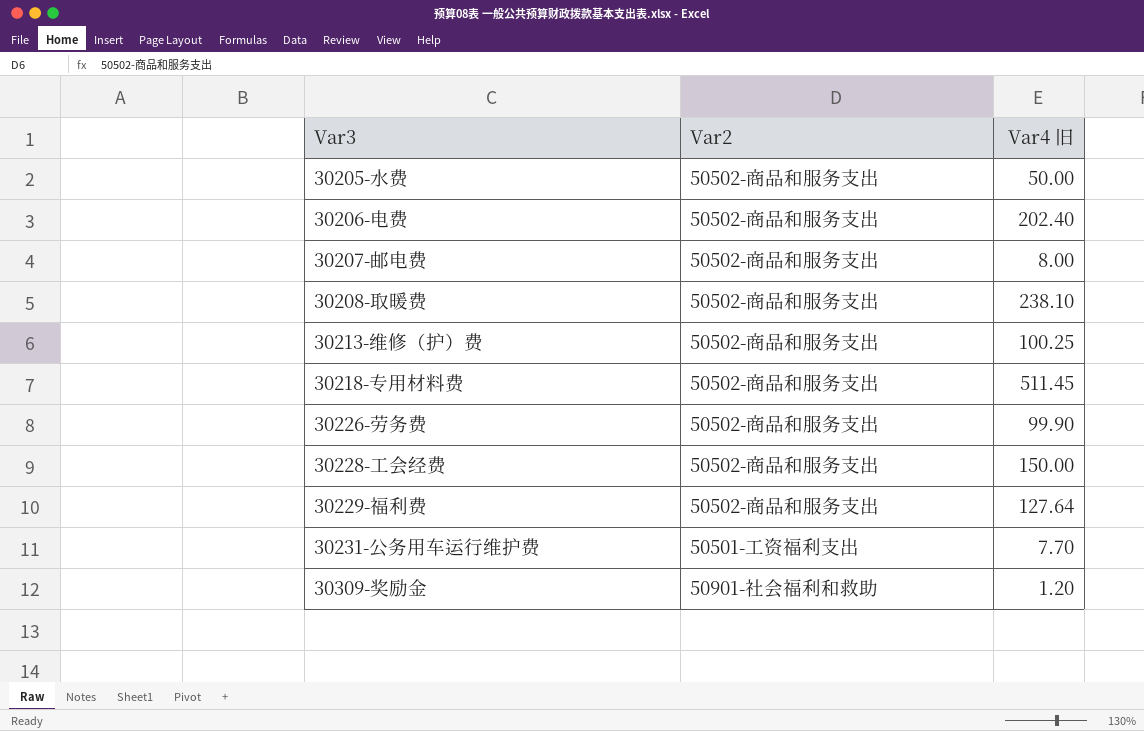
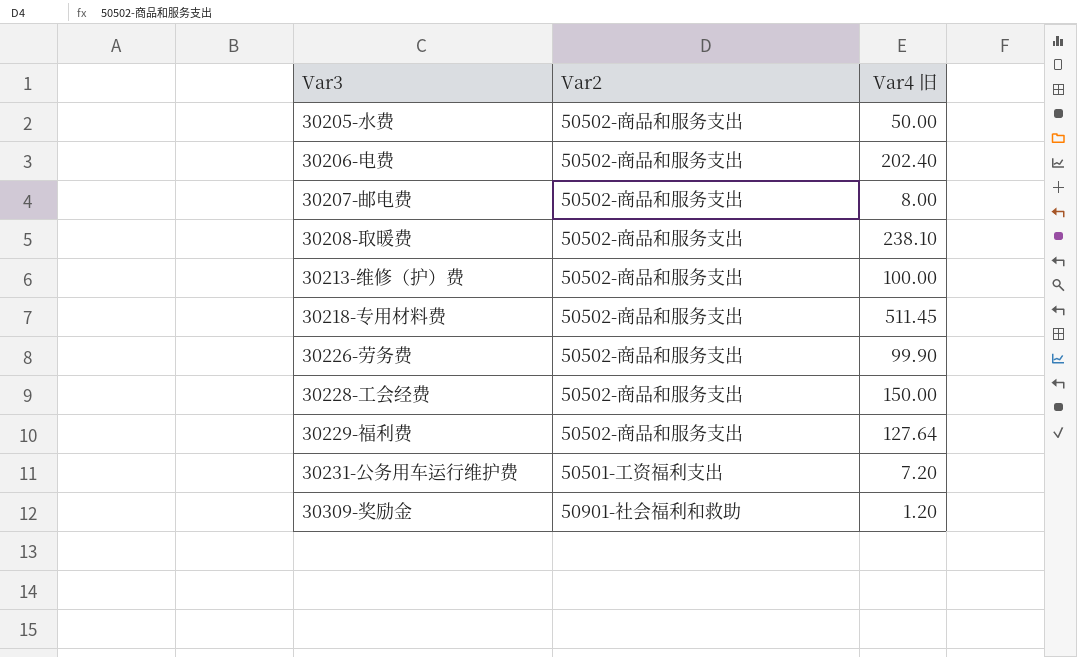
30213-维修（护）费 | Var4 旧: 100.25 -> 100.00
30231-公务用车运行维护费 | Var4 旧: 7.70 -> 7.20

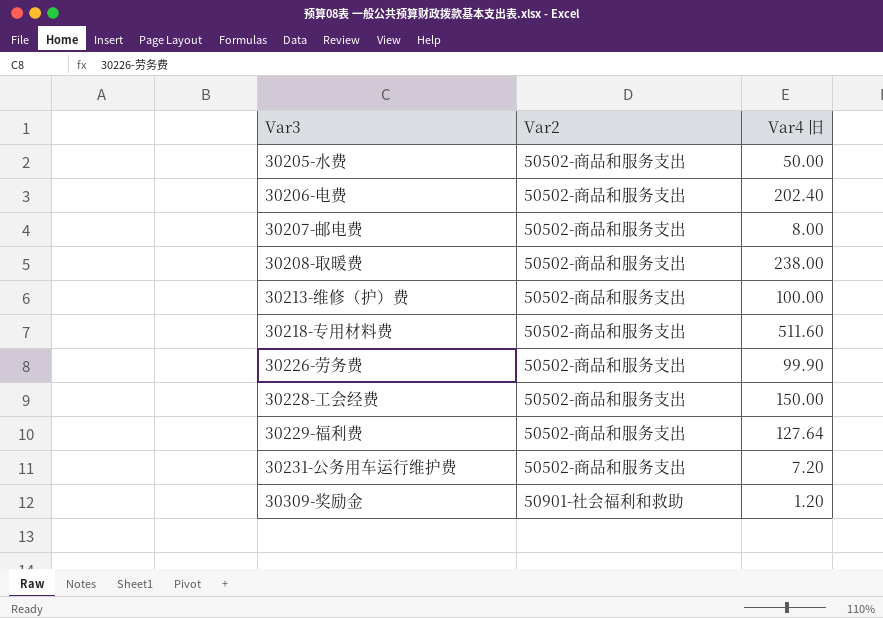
30208-取暖费 | Var4 旧: 238.10 -> 238.00
30218-专用材料费 | Var4 旧: 511.45 -> 511.60
30231-公务用车运行维护费 | Var2: 50501-工资福利支出 -> 50502-商品和服务支出

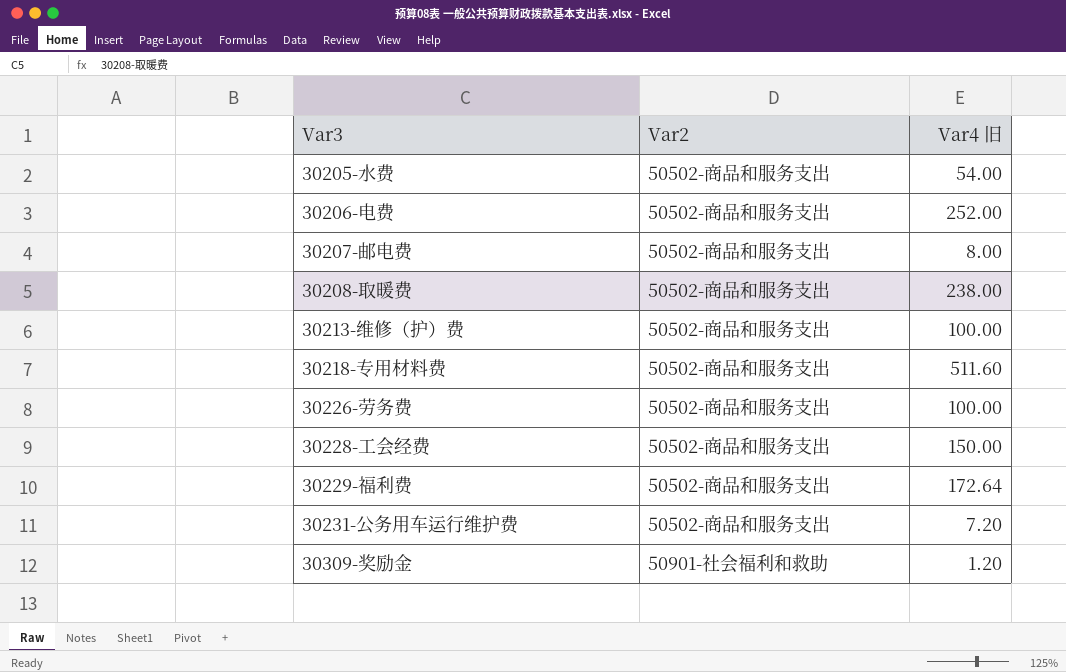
30205-水费 | Var4 旧: 50.00 -> 54.00
30206-电费 | Var4 旧: 202.40 -> 252.00
30226-劳务费 | Var4 旧: 99.90 -> 100.00
30229-福利费 | Var4 旧: 127.64 -> 172.64

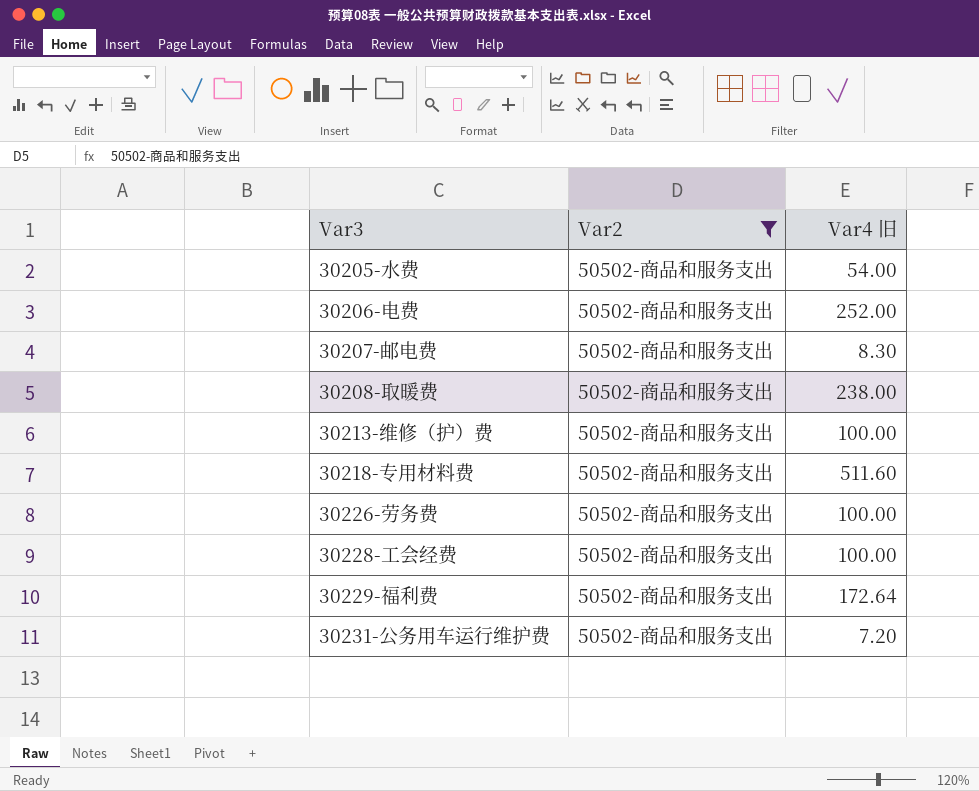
filter: none -> Var2 = 50502-商品和服务支出
30207-邮电费 | Var4 旧: 8.00 -> 8.30
30228-工会经费 | Var4 旧: 150.00 -> 100.00

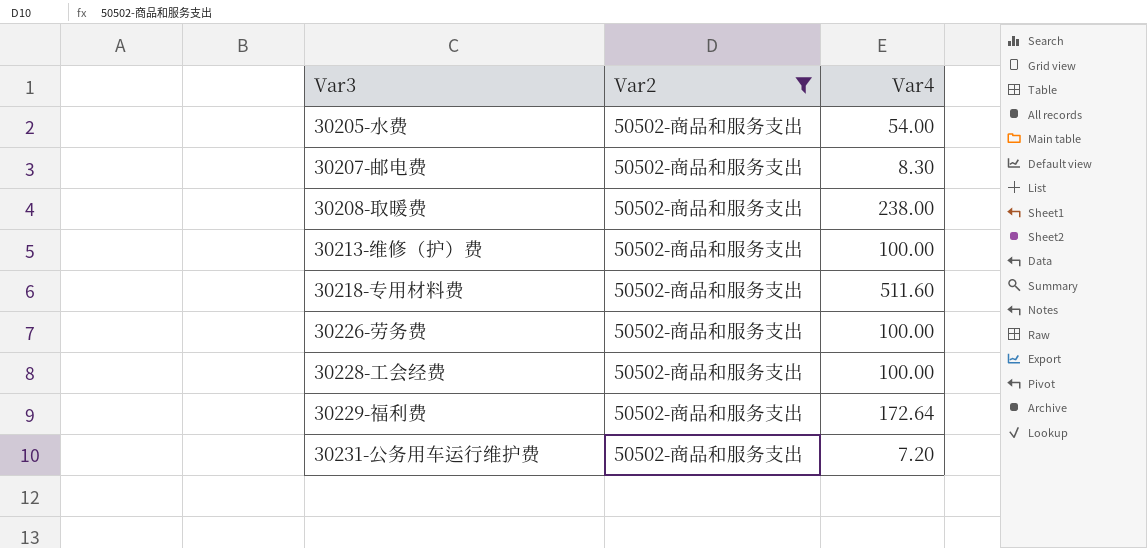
column name: Var4 旧 -> Var4
row 30206-电费: 50502-商品和服务支出 | 252.00 -> none

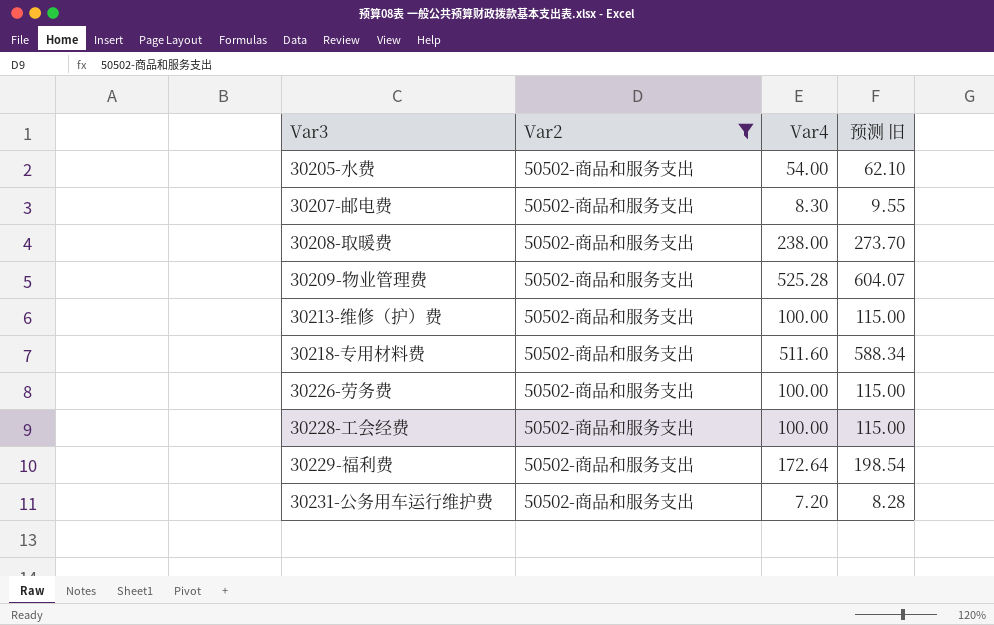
column 预测 旧 | formula: none -> [Var4] * 1.15
row 30209-物业管理费: none -> 50502-商品和服务支出 | 525.28 | 604.07

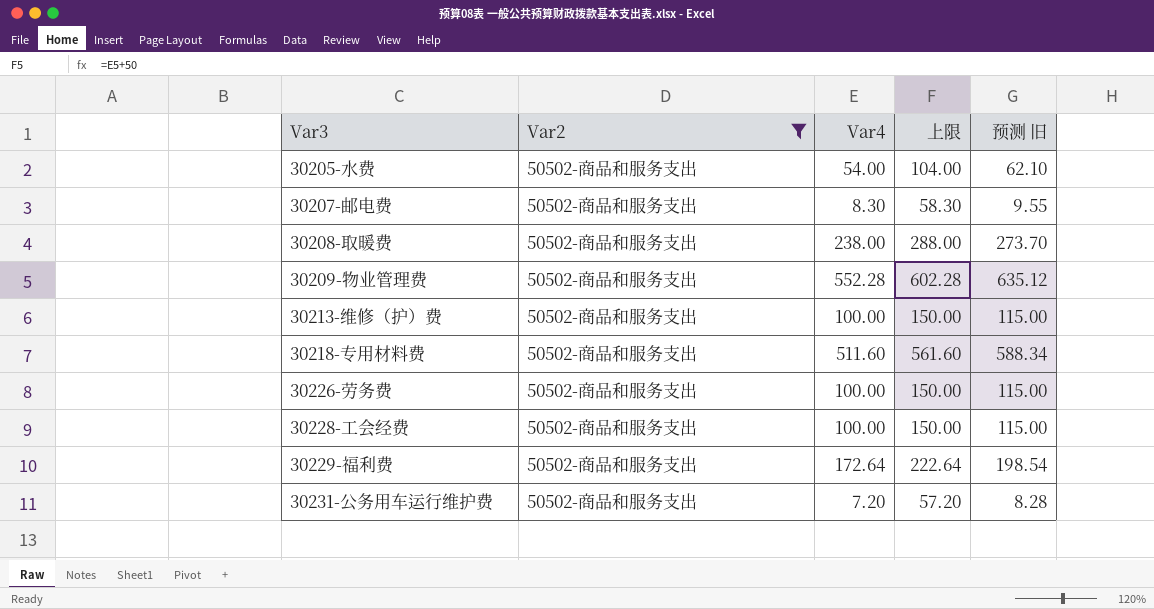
column 上限 | formula: none -> [Var4] + 50
30209-物业管理费 | Var4: 525.28 -> 552.28
30209-物业管理费 | 预测 旧: 604.07 -> 635.12

